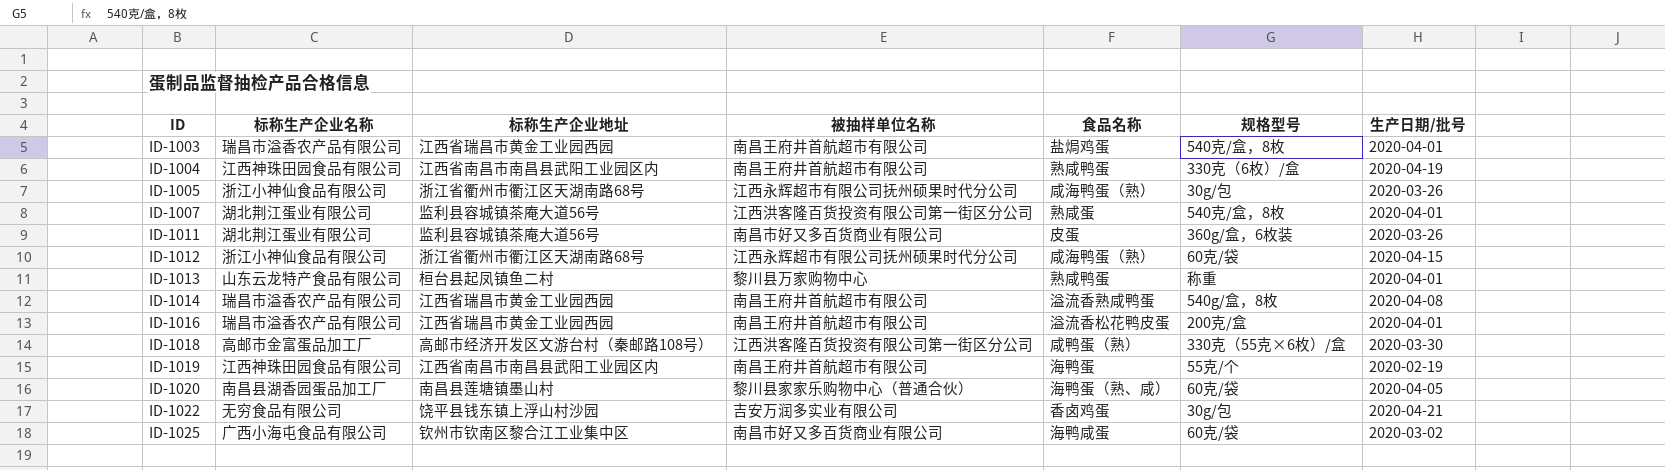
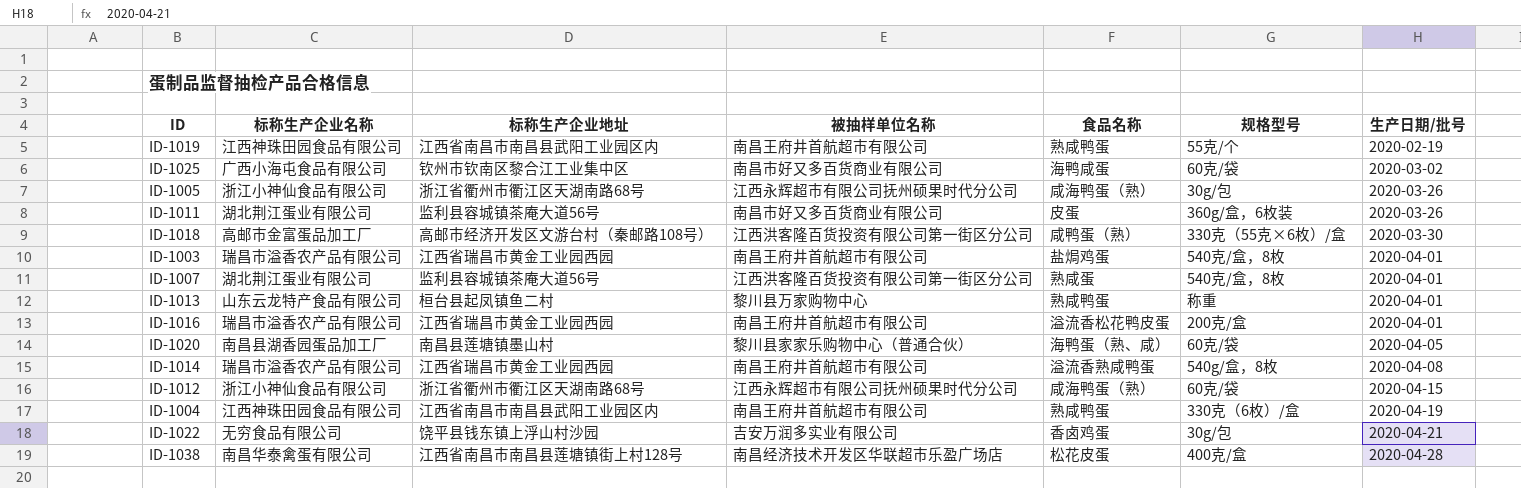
row order: ID ascending -> 生产日期/批号 ascending
ID-1019 | 食品名称: 海鸭蛋 -> 熟咸鸭蛋
row ID-1038: none -> 南昌华泰禽蛋有限公司 | 江西省南昌市南昌县莲塘镇街上村128号 | 南昌经济技术开发区华联超市乐盈广场店 | 松花皮蛋 | 400克/盒 | 2020-04-28

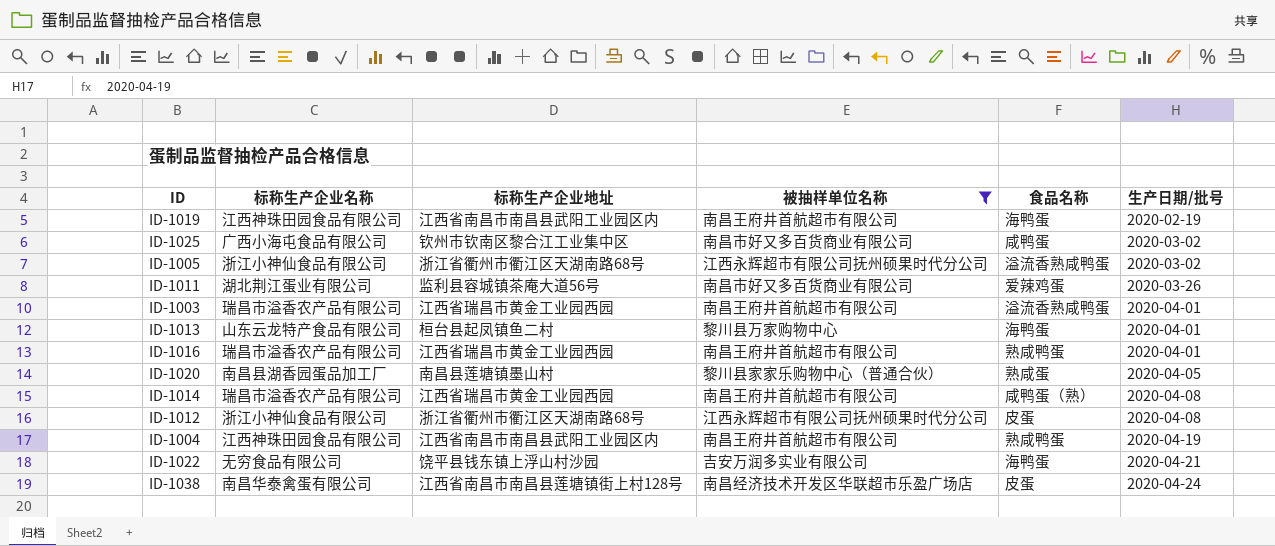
filter: none -> 被抽样单位名称 != 江西洪客隆百货投资有限公司第一街区分公司
column 规格型号 | position: 6 -> none
ID-1019 | 食品名称: 熟咸鸭蛋 -> 海鸭蛋
ID-1025 | 食品名称: 海鸭咸蛋 -> 咸鸭蛋
ID-1005 | 食品名称: 咸海鸭蛋（熟） -> 溢流香熟咸鸭蛋
ID-1005 | 生产日期/批号: 2020-03-26 -> 2020-03-02
ID-1011 | 食品名称: 皮蛋 -> 爱辣鸡蛋
ID-1003 | 食品名称: 盐焗鸡蛋 -> 溢流香熟咸鸭蛋
ID-1013 | 食品名称: 熟咸鸭蛋 -> 海鸭蛋
ID-1016 | 食品名称: 溢流香松花鸭皮蛋 -> 熟咸鸭蛋
ID-1020 | 食品名称: 海鸭蛋（熟、咸） -> 熟咸蛋
ID-1014 | 食品名称: 溢流香熟咸鸭蛋 -> 咸鸭蛋（熟）
ID-1012 | 食品名称: 咸海鸭蛋（熟） -> 皮蛋
ID-1012 | 生产日期/批号: 2020-04-15 -> 2020-04-08
ID-1022 | 食品名称: 香卤鸡蛋 -> 海鸭蛋
ID-1038 | 食品名称: 松花皮蛋 -> 皮蛋
ID-1038 | 生产日期/批号: 2020-04-28 -> 2020-04-24

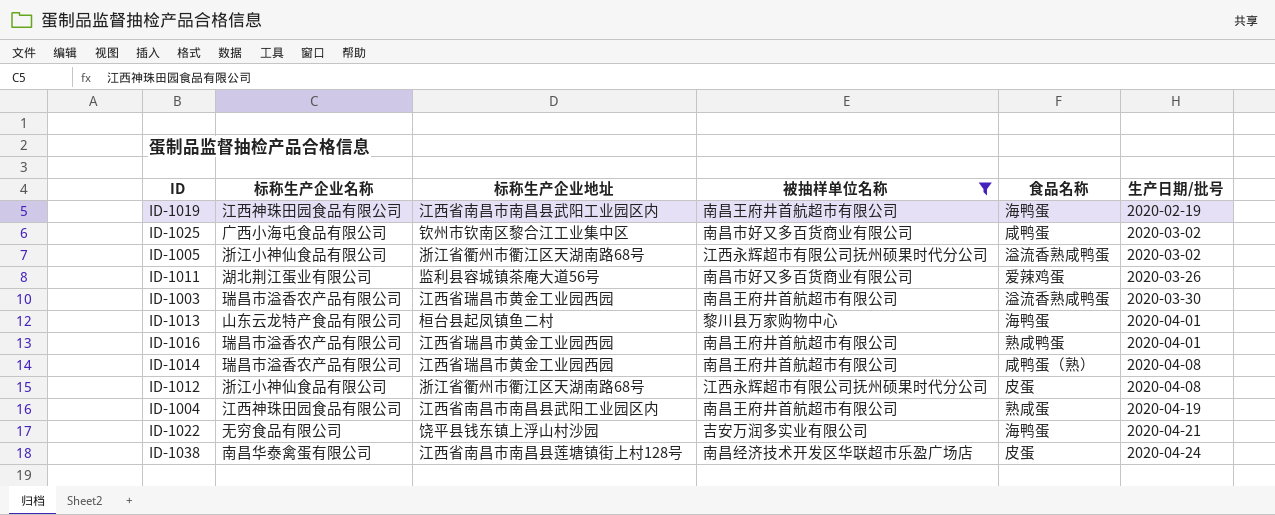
row ID-1020: 南昌县湖香园蛋品加工厂 | 南昌县莲塘镇墨山村 | 黎川县家家乐购物中心（普通合伙） | 熟咸蛋 | 2020-04-05 -> none
ID-1003 | 生产日期/批号: 2020-04-01 -> 2020-03-30
ID-1004 | 食品名称: 熟咸鸭蛋 -> 熟咸蛋

